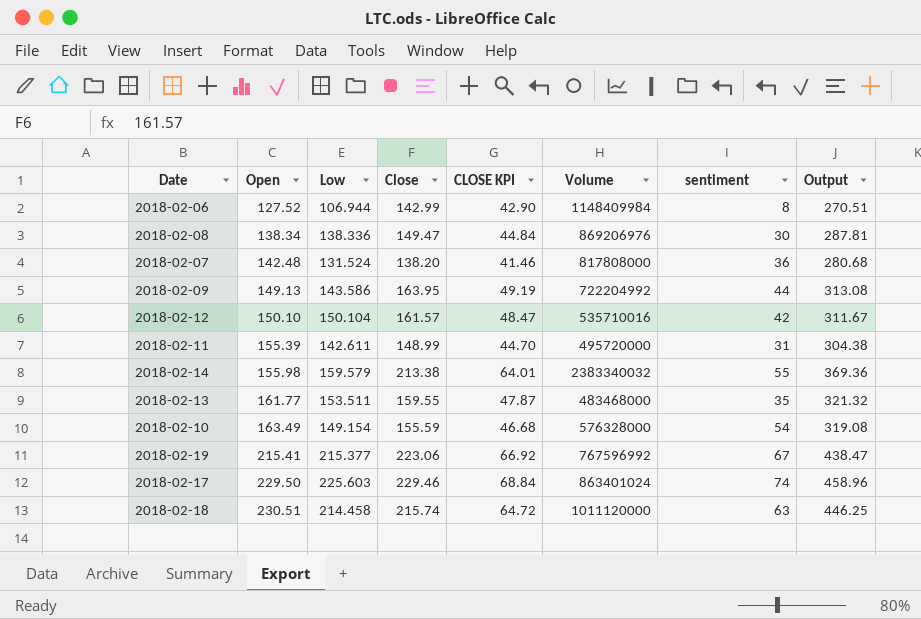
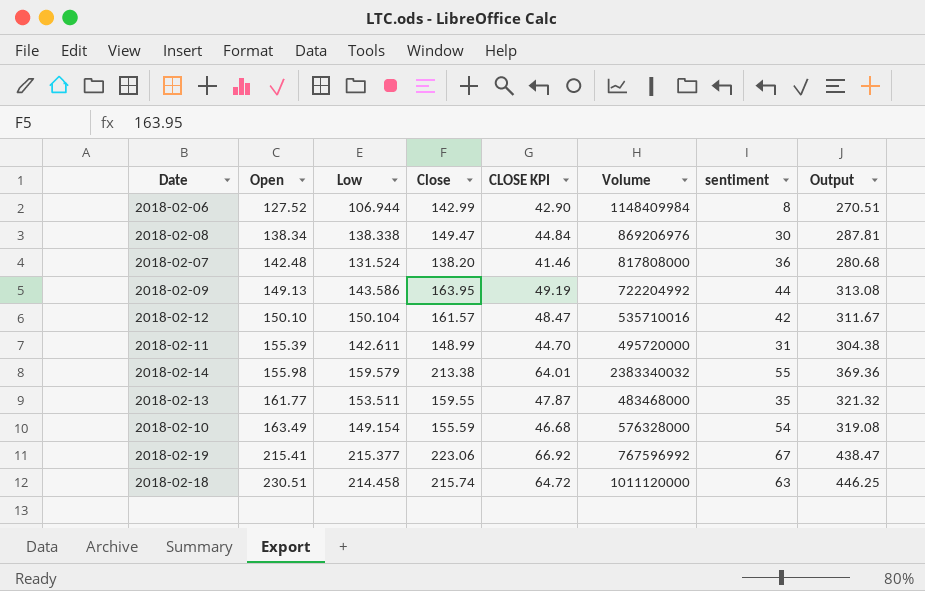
row 2018-02-17: 229.50 | 225.603 | 229.46 | 68.84 | 863401024 | 74 | 458.96 -> none
2018-02-08 | Low: 138.336 -> 138.338

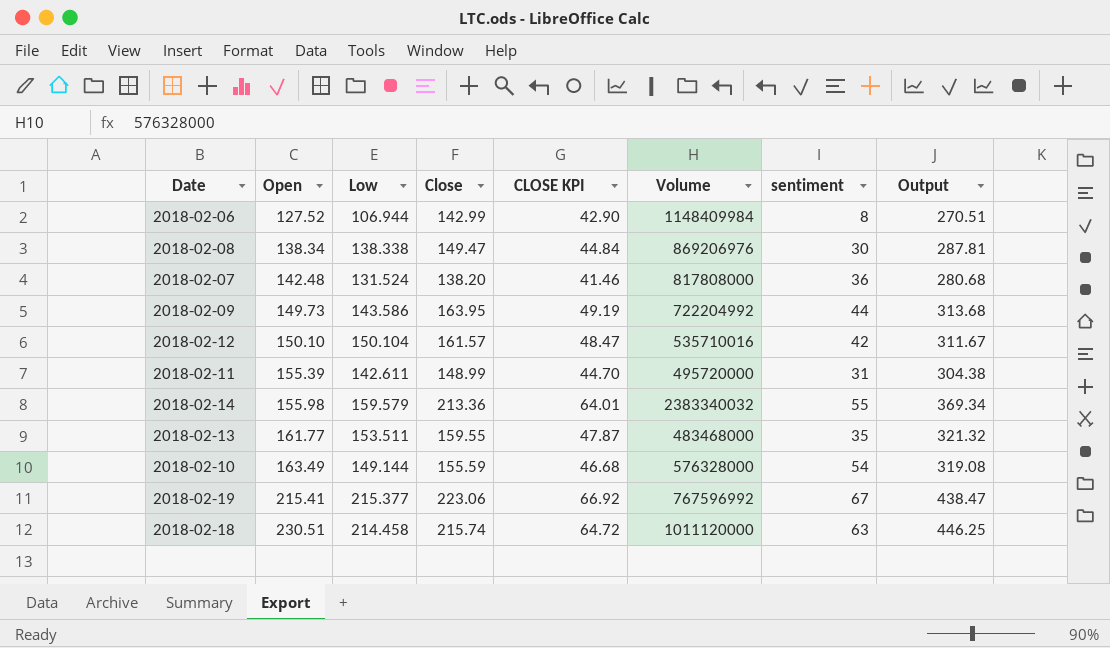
2018-02-09 | Open: 149.13 -> 149.73
2018-02-09 | Output: 313.08 -> 313.68
2018-02-14 | Close: 213.38 -> 213.36
2018-02-14 | Output: 369.36 -> 369.34
2018-02-10 | Low: 149.154 -> 149.144

